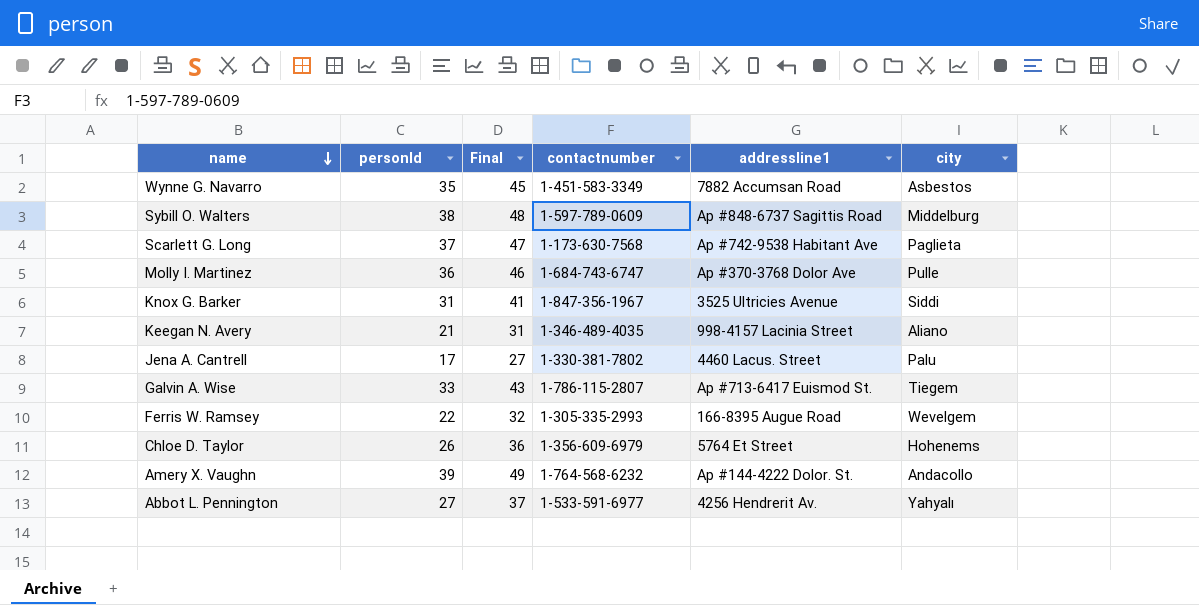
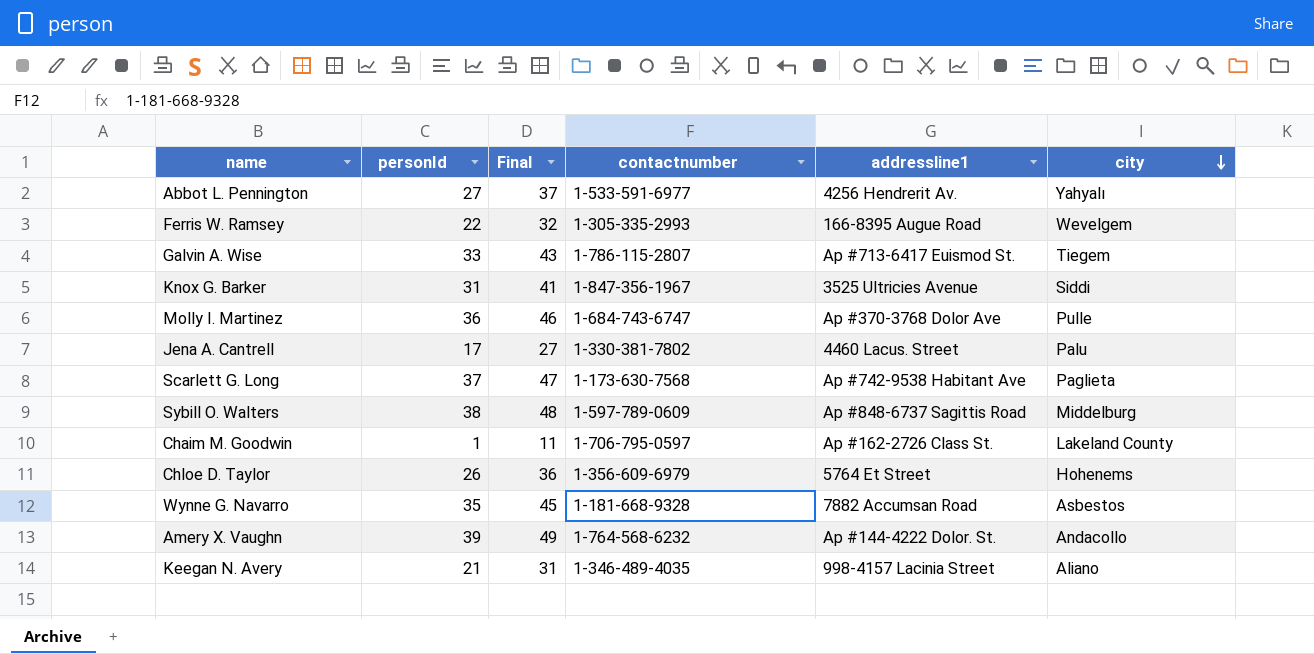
row order: name descending -> city descending
row Chaim M. Goodwin: none -> 1 | 11 | 1-706-795-0597 | Ap #162-2726 Class St. | Lakeland County
Wynne G. Navarro | contactnumber: 1-451-583-3349 -> 1-181-668-9328

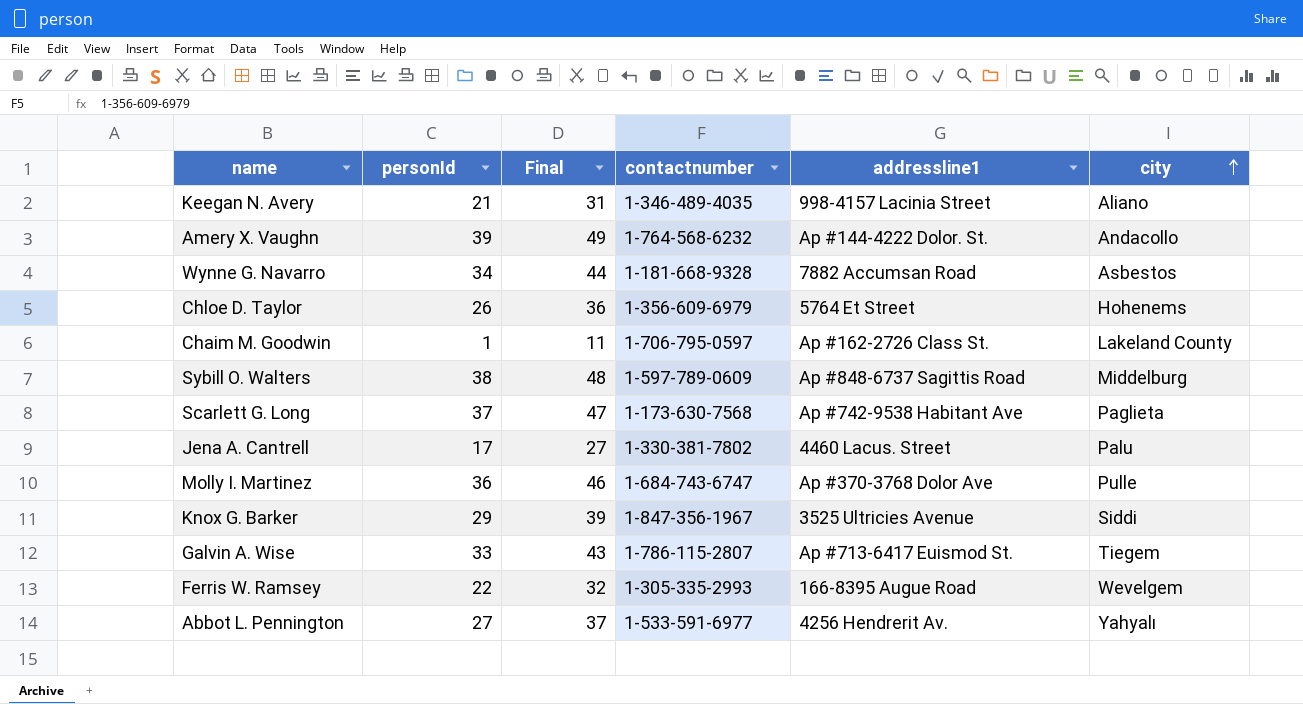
row order: city descending -> city ascending
Wynne G. Navarro | personId: 35 -> 34
Wynne G. Navarro | Final: 45 -> 44
Knox G. Barker | personId: 31 -> 29
Knox G. Barker | Final: 41 -> 39

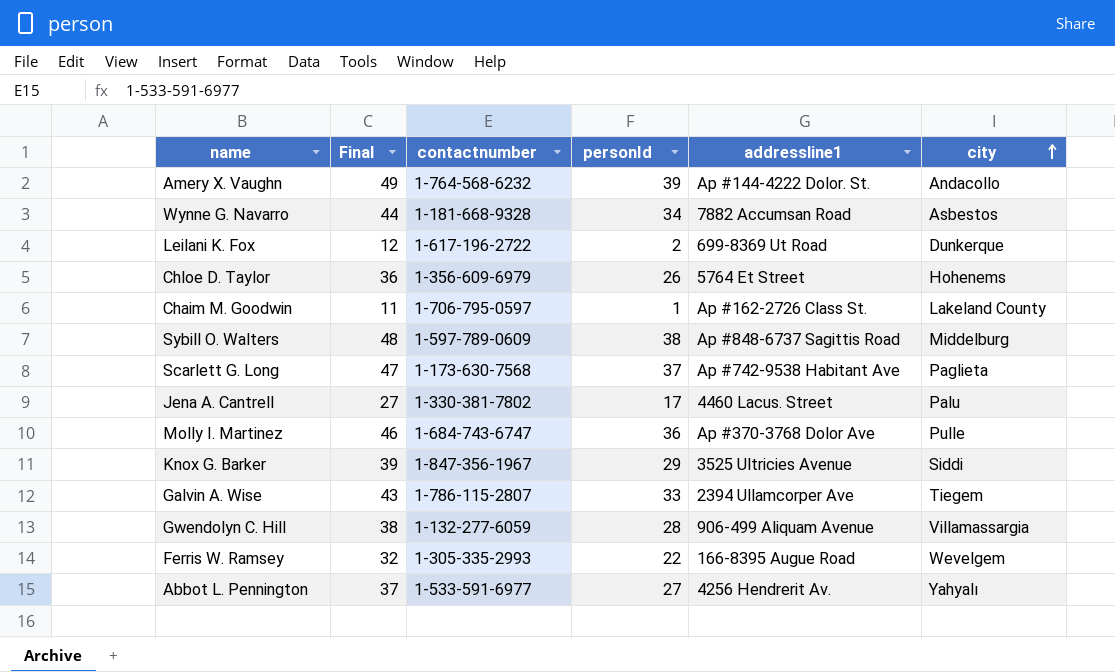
column personId | position: 2 -> 4
row Keegan N. Avery: 21 | 31 | 1-346-489-4035 | 998-4157 Lacinia Street | Aliano -> none
row Leilani K. Fox: none -> 12 | 1-617-196-2722 | 2 | 699-8369 Ut Road | Dunkerque
Galvin A. Wise | addressline1: Ap #713-6417 Euismod St. -> 2394 Ullamcorper Ave
row Gwendolyn C. Hill: none -> 38 | 1-132-277-6059 | 28 | 906-499 Aliquam Avenue | Villamassargia

